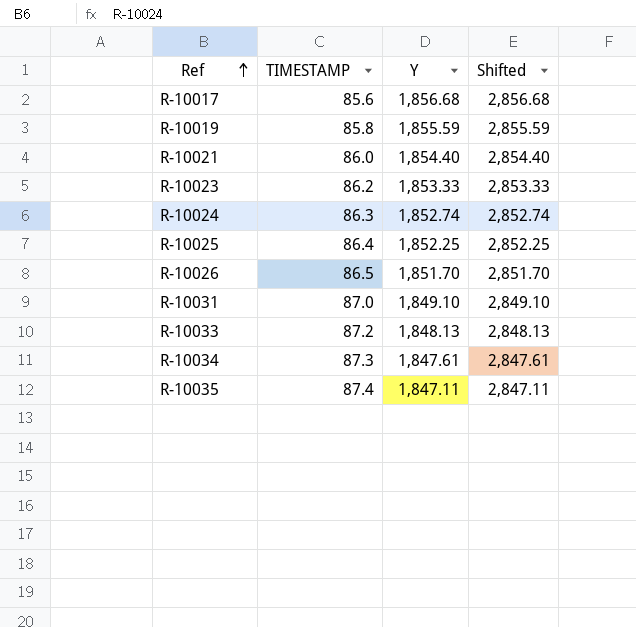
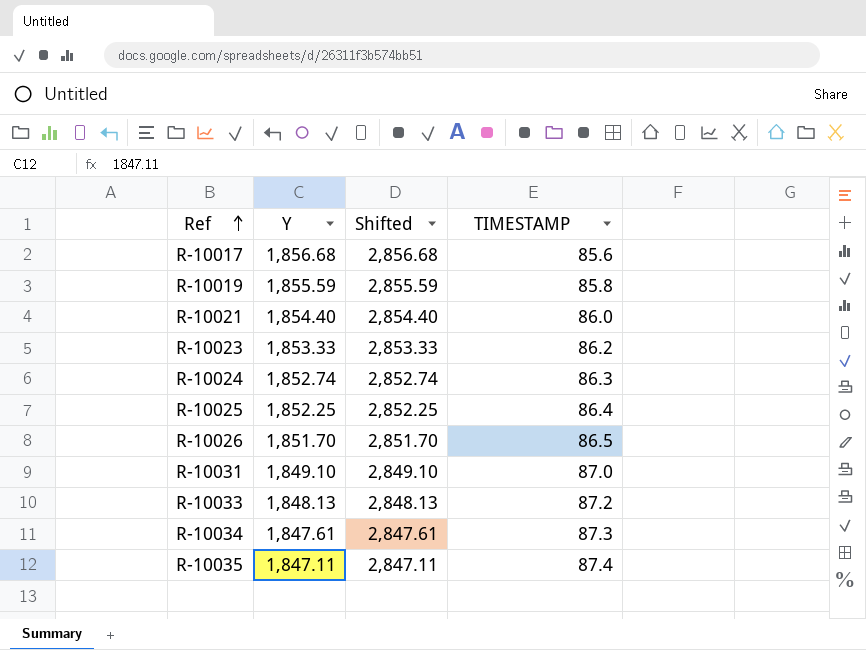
column TIMESTAMP | position: 2 -> 4

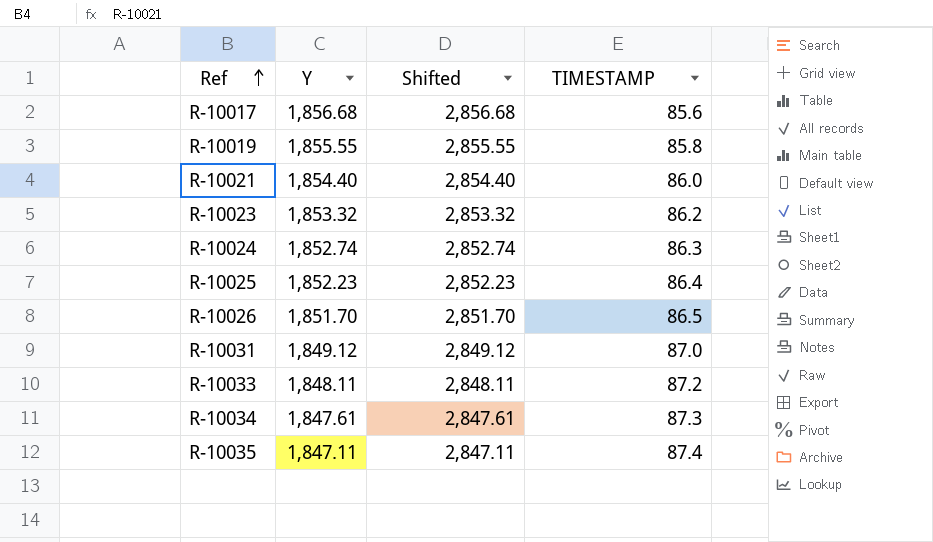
R-10019 | Y: 1,855.59 -> 1,855.55
R-10019 | Shifted: 2,855.59 -> 2,855.55
R-10023 | Y: 1,853.33 -> 1,853.32
R-10023 | Shifted: 2,853.33 -> 2,853.32
R-10025 | Y: 1,852.25 -> 1,852.23
R-10025 | Shifted: 2,852.25 -> 2,852.23
R-10031 | Y: 1,849.10 -> 1,849.12
R-10031 | Shifted: 2,849.10 -> 2,849.12
R-10033 | Y: 1,848.13 -> 1,848.11
R-10033 | Shifted: 2,848.13 -> 2,848.11

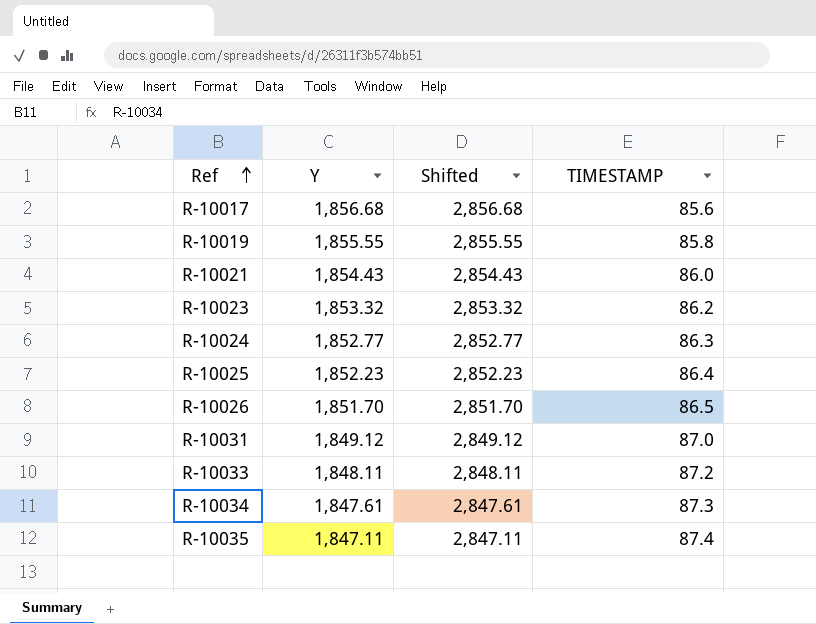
R-10021 | Y: 1,854.40 -> 1,854.43
R-10021 | Shifted: 2,854.40 -> 2,854.43
R-10024 | Y: 1,852.74 -> 1,852.77
R-10024 | Shifted: 2,852.74 -> 2,852.77

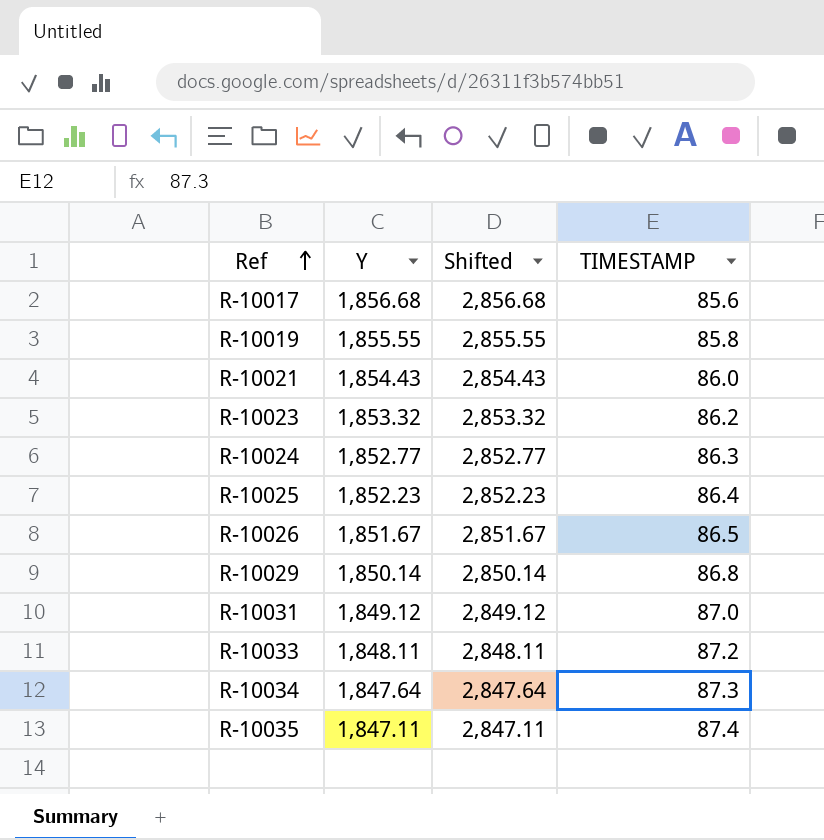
R-10026 | Y: 1,851.70 -> 1,851.67
R-10026 | Shifted: 2,851.70 -> 2,851.67
row R-10029: none -> 1,850.14 | 2,850.14 | 86.8
R-10034 | Y: 1,847.61 -> 1,847.64
R-10034 | Shifted: 2,847.61 -> 2,847.64

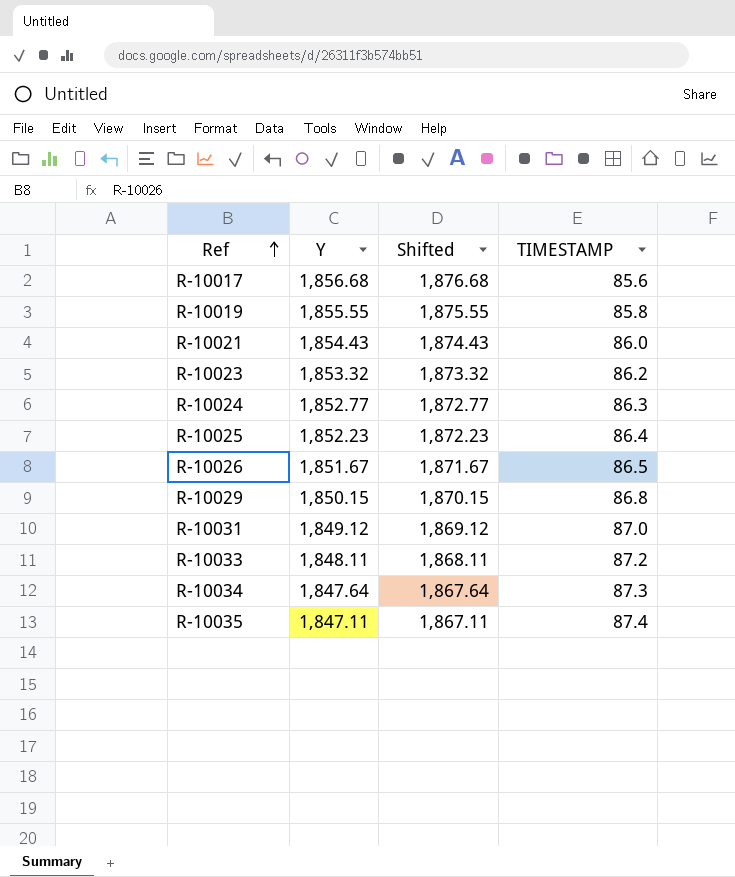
column Shifted | formula: [Y] + 1000 -> [Y] + 20
R-10029 | Y: 1,850.14 -> 1,850.15

